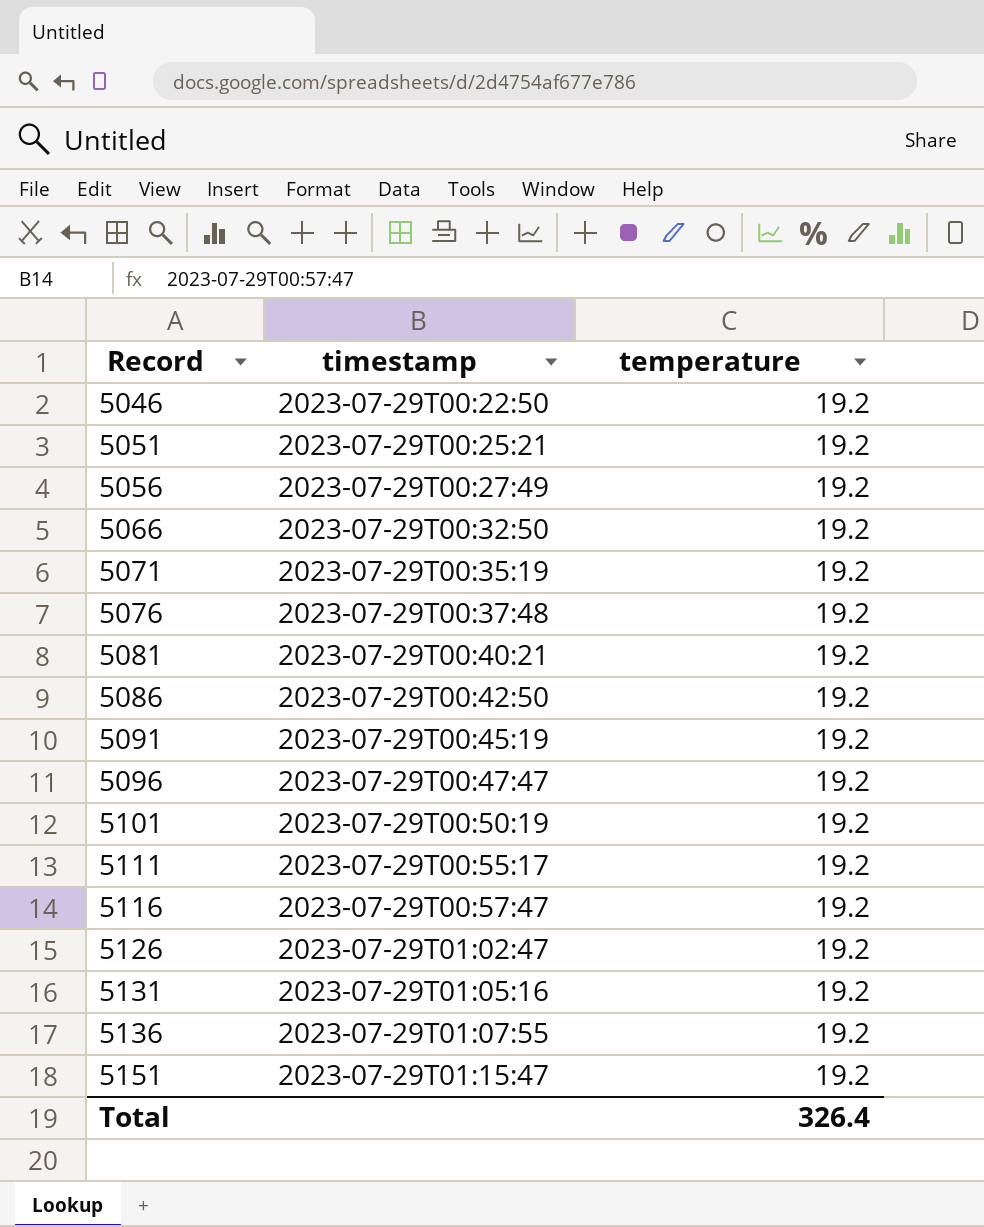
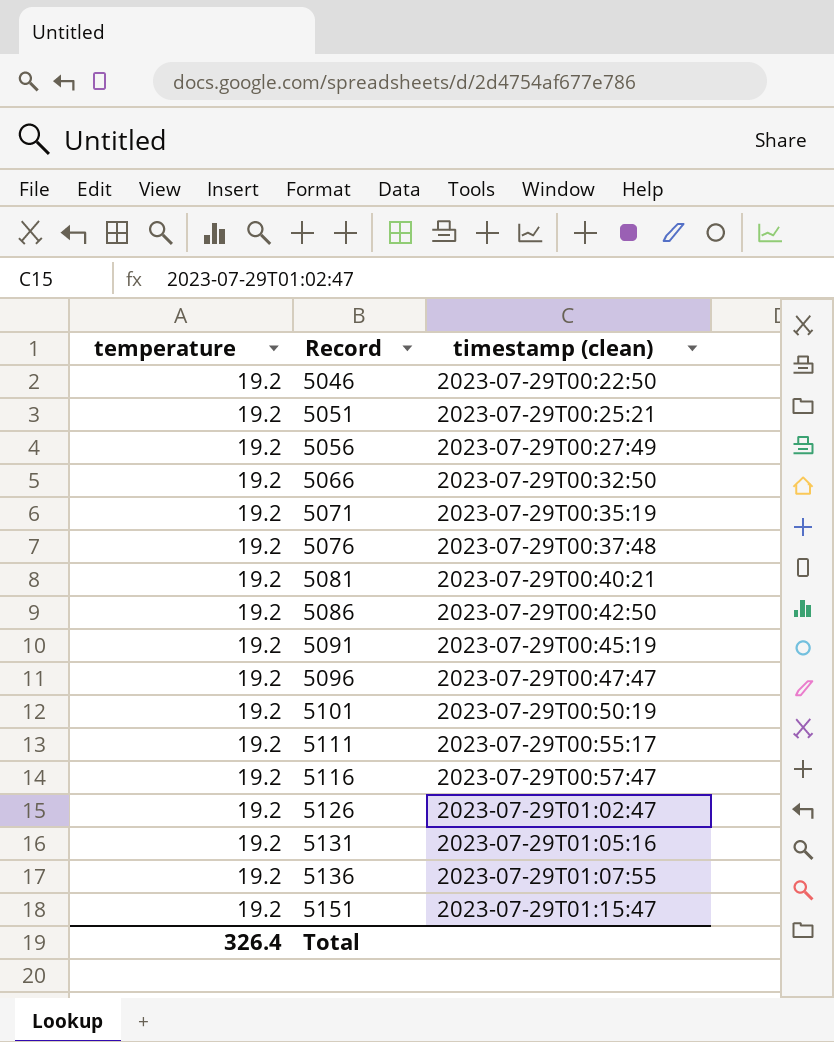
column temperature | position: 3 -> 1
column name: timestamp -> timestamp (clean)

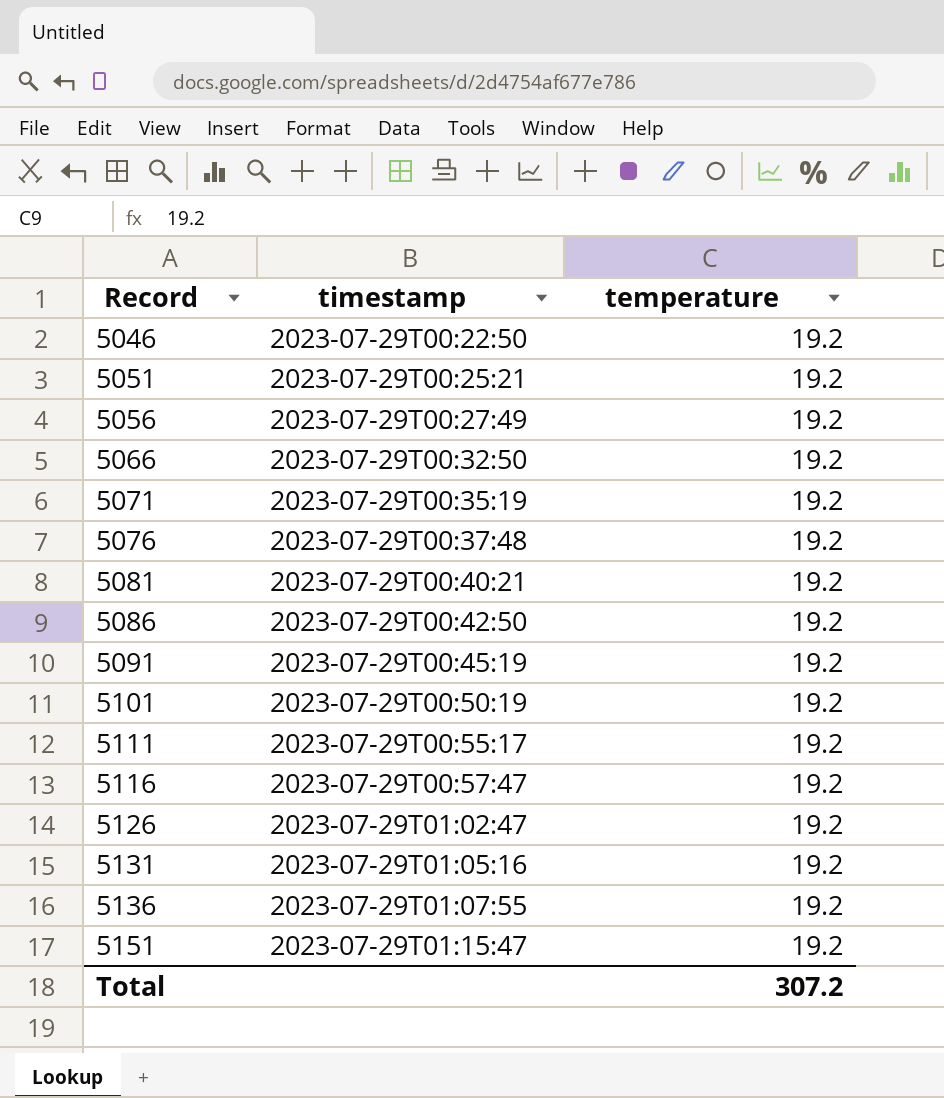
column name: timestamp (clean) -> timestamp
column temperature | position: 1 -> 3
row 5096: 19.2 | 2023-07-29T00:47:47 -> none
Total | temperature: 326.4 -> 307.2

